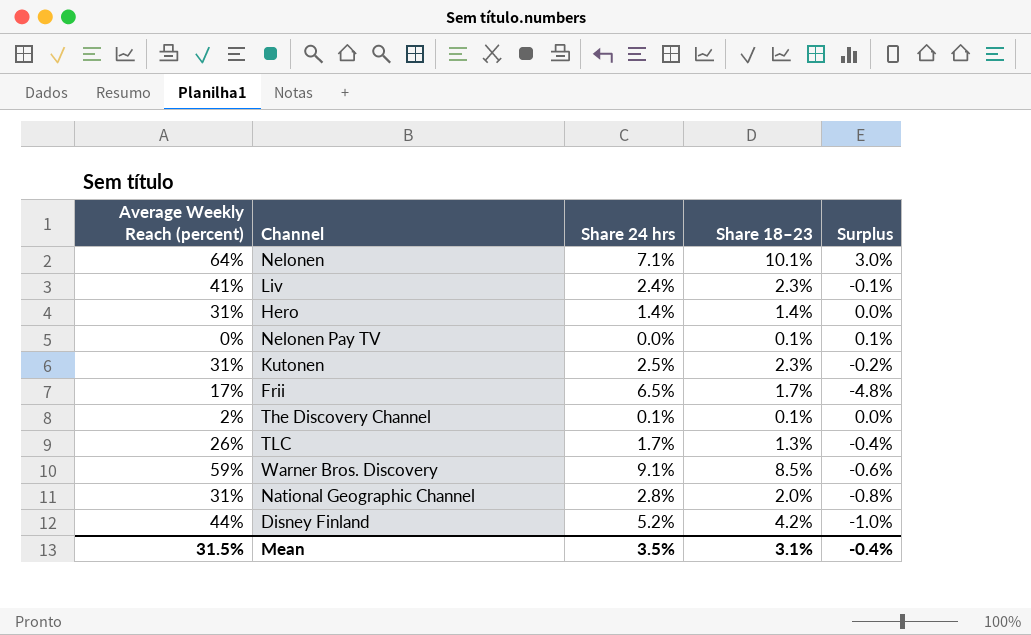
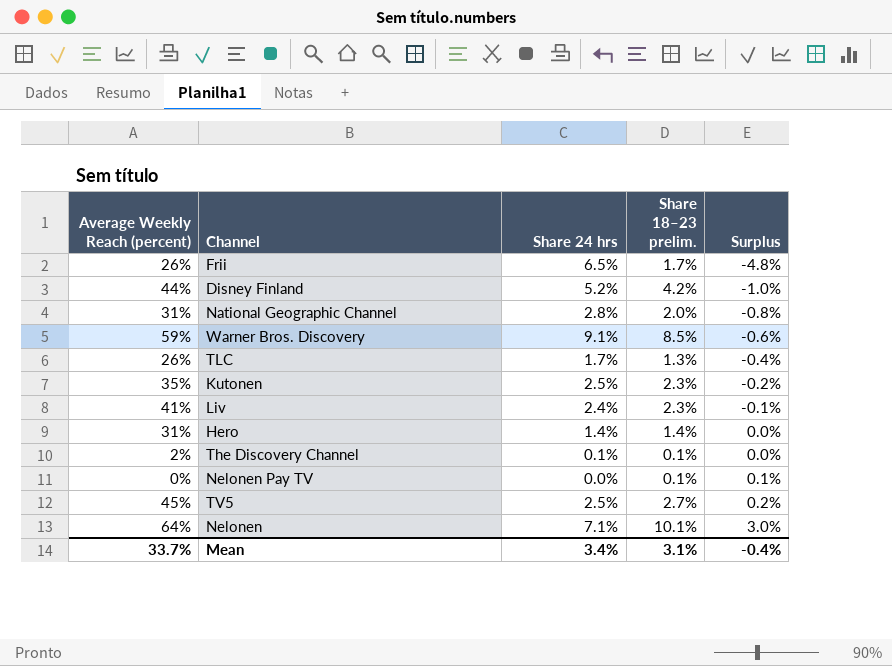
row order: none -> Surplus ascending
column name: Share 18–23 -> Share 18–23 prelim.
Frii | Average Weekly Reach (percent): 17% -> 26%
Kutonen | Average Weekly Reach (percent): 31% -> 35%
row TV5: none -> 45% | 2.5% | 2.7% | 0.2%
Mean | Average Weekly Reach (percent): 31.5% -> 33.7%
Mean | Share 24 hrs: 3.5% -> 3.4%

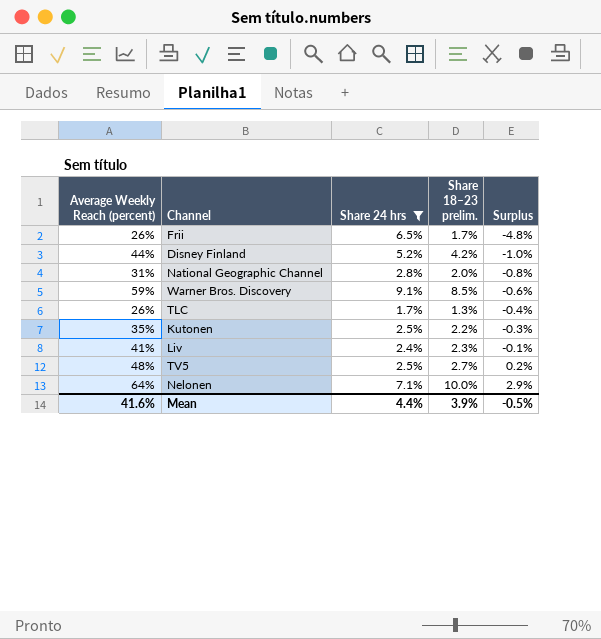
filter: none -> Share 24 hrs >= 1.7%
Kutonen | Share 18–23 prelim.: 2.3% -> 2.2%
Kutonen | Surplus: -0.2% -> -0.3%
TV5 | Average Weekly Reach (percent): 45% -> 48%
Nelonen | Share 18–23 prelim.: 10.1% -> 10.0%
Nelonen | Surplus: 3.0% -> 2.9%
Mean | Average Weekly Reach (percent): 33.7% -> 41.6%
Mean | Share 24 hrs: 3.4% -> 4.4%
Mean | Share 18–23 prelim.: 3.1% -> 3.9%
Mean | Surplus: -0.4% -> -0.5%

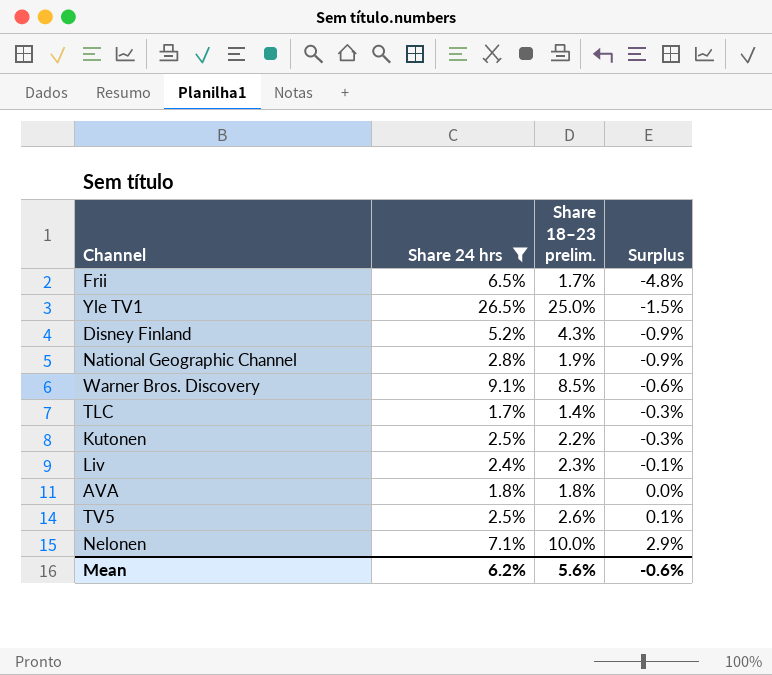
column Average Weekly Reach (percent) | position: 1 -> none
row Yle TV1: none -> 26.5% | 25.0% | -1.5%
Disney Finland | Share 18–23 prelim.: 4.2% -> 4.3%
Disney Finland | Surplus: -1.0% -> -0.9%
National Geographic Channel | Share 18–23 prelim.: 2.0% -> 1.9%
National Geographic Channel | Surplus: -0.8% -> -0.9%
TLC | Share 18–23 prelim.: 1.3% -> 1.4%
TLC | Surplus: -0.4% -> -0.3%
row AVA: none -> 1.8% | 1.8% | 0.0%
TV5 | Share 18–23 prelim.: 2.7% -> 2.6%
TV5 | Surplus: 0.2% -> 0.1%
Mean | Share 24 hrs: 4.4% -> 6.2%
Mean | Share 18–23 prelim.: 3.9% -> 5.6%
Mean | Surplus: -0.5% -> -0.6%

